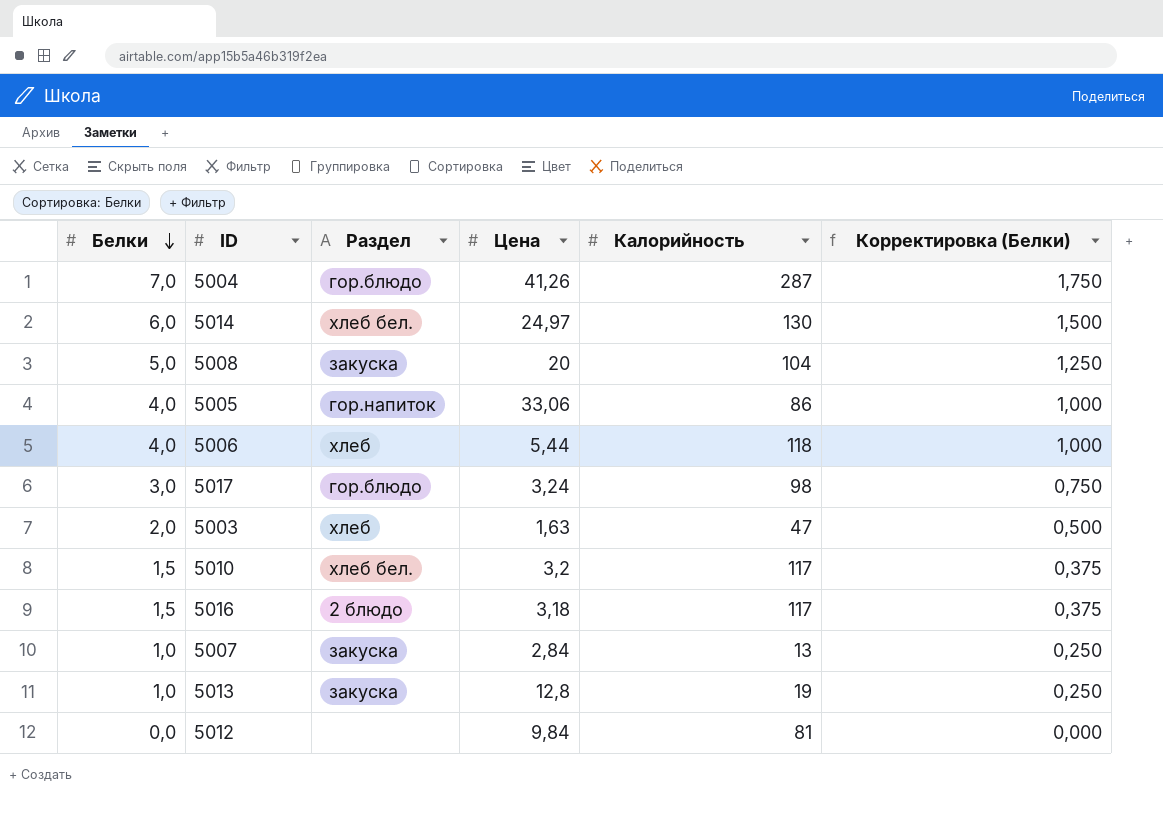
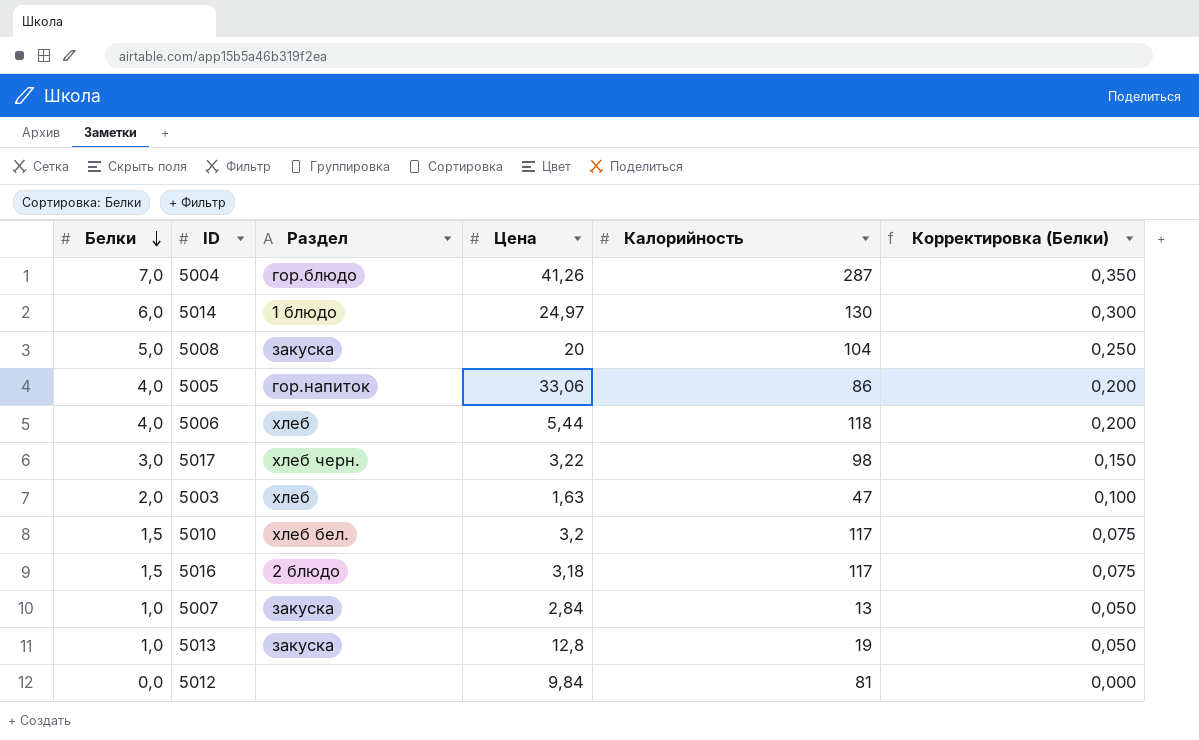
column Корректировка (Белки) | formula: [Белки] * 0,25 -> [Белки] * 0,05
5014 | Раздел: хлеб бел. -> 1 блюдо
5017 | Раздел: гор.блюдо -> хлеб черн.
5017 | Цена: 3,24 -> 3,22

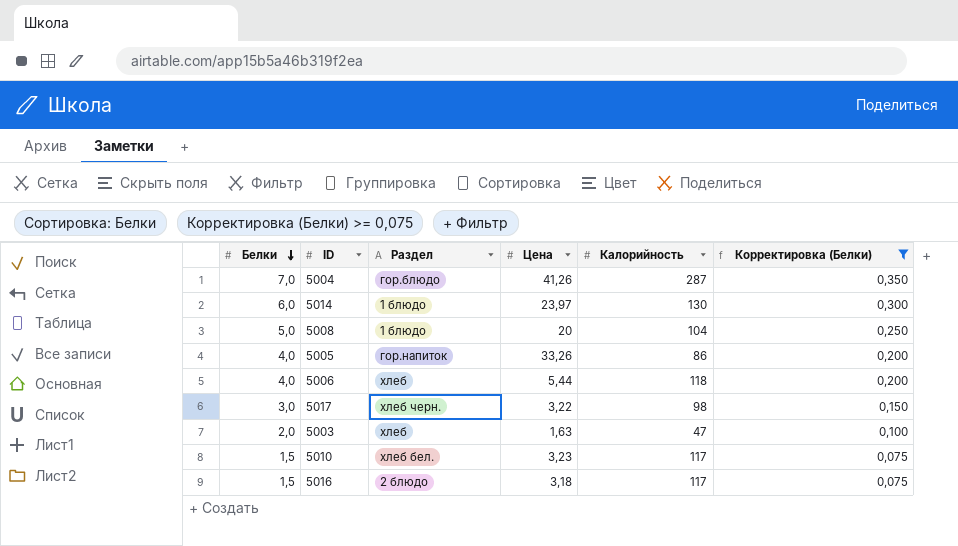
filter: none -> Корректировка (Белки) >= 0,075
5014 | Цена: 24,97 -> 23,97
5008 | Раздел: закуска -> 1 блюдо
5005 | Цена: 33,06 -> 33,26
5010 | Цена: 3,2 -> 3,23

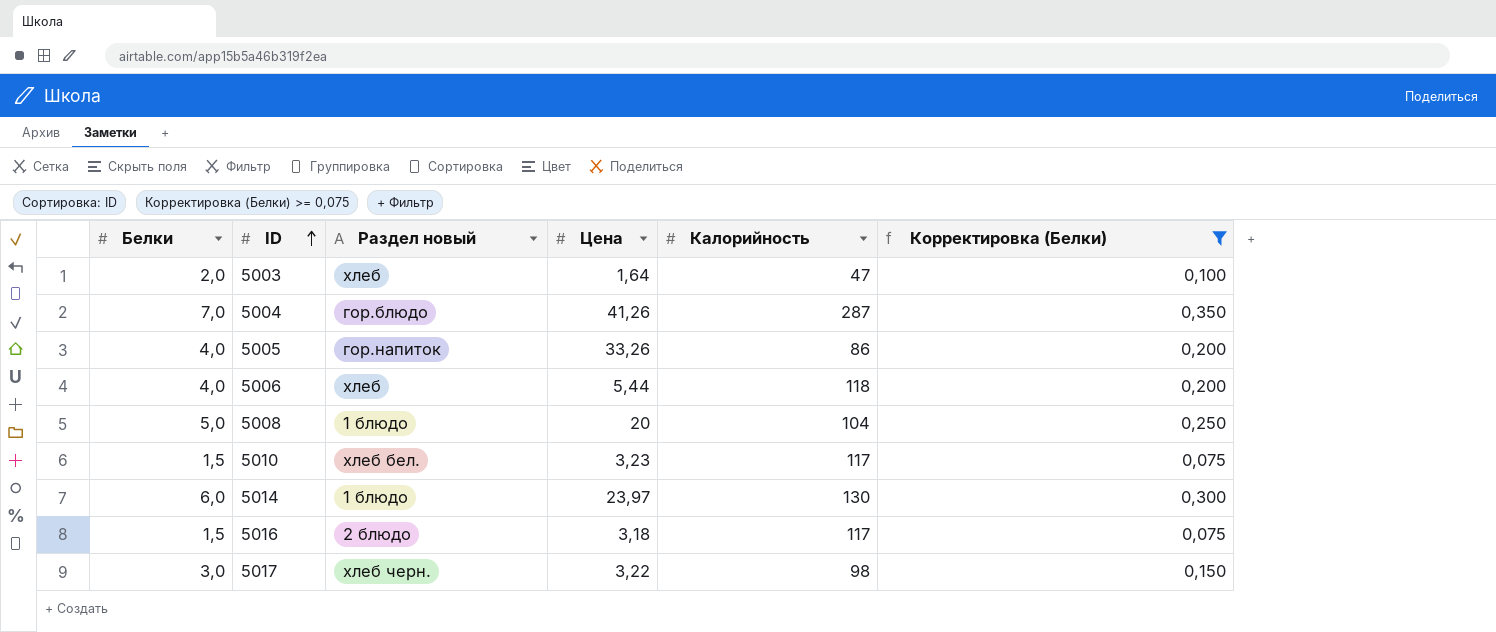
row order: Белки descending -> ID ascending
column name: Раздел -> Раздел новый
5003 | Цена: 1,63 -> 1,64

